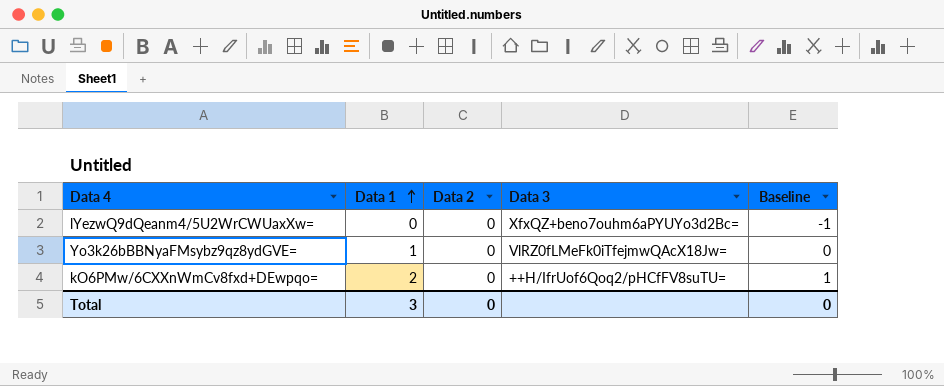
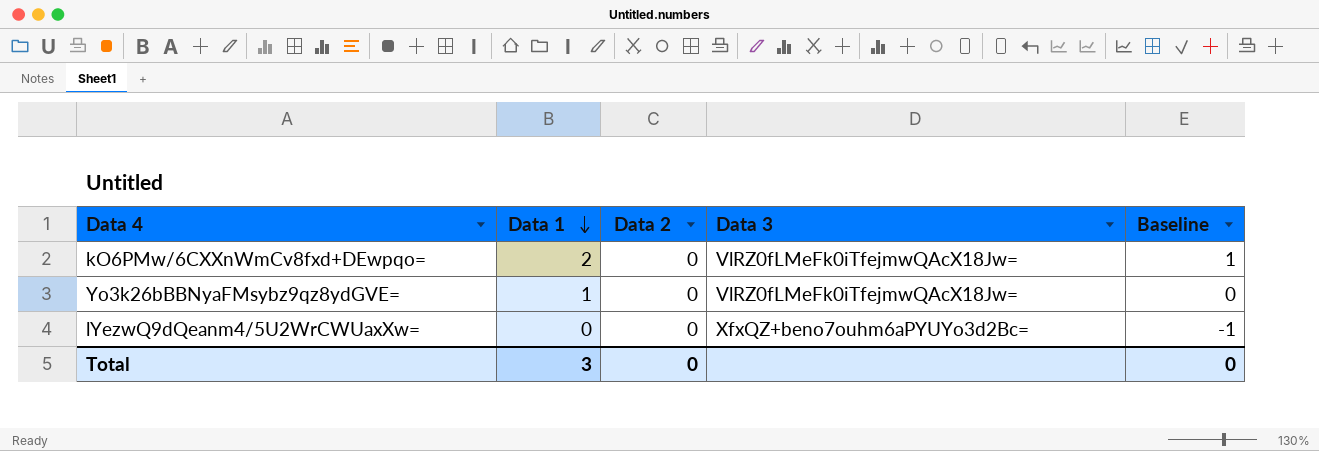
row order: Data 1 ascending -> Data 1 descending
kO6PMw/6CXXnWmCv8fxd+DEwpqo= | Data 3: ++H/IfrUof6Qoq2/pHCfFV8suTU= -> VlRZ0fLMeFk0iTfejmwQAcX18Jw=

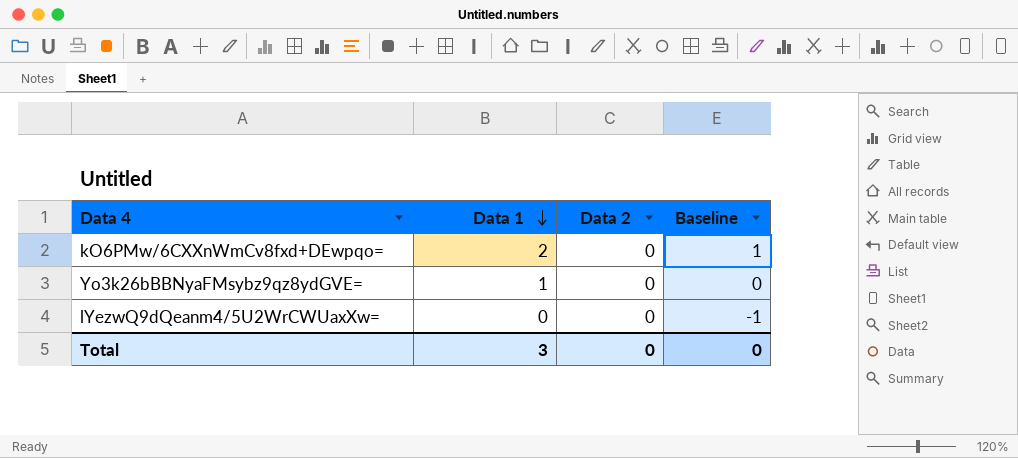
column Data 3 | position: 4 -> none

